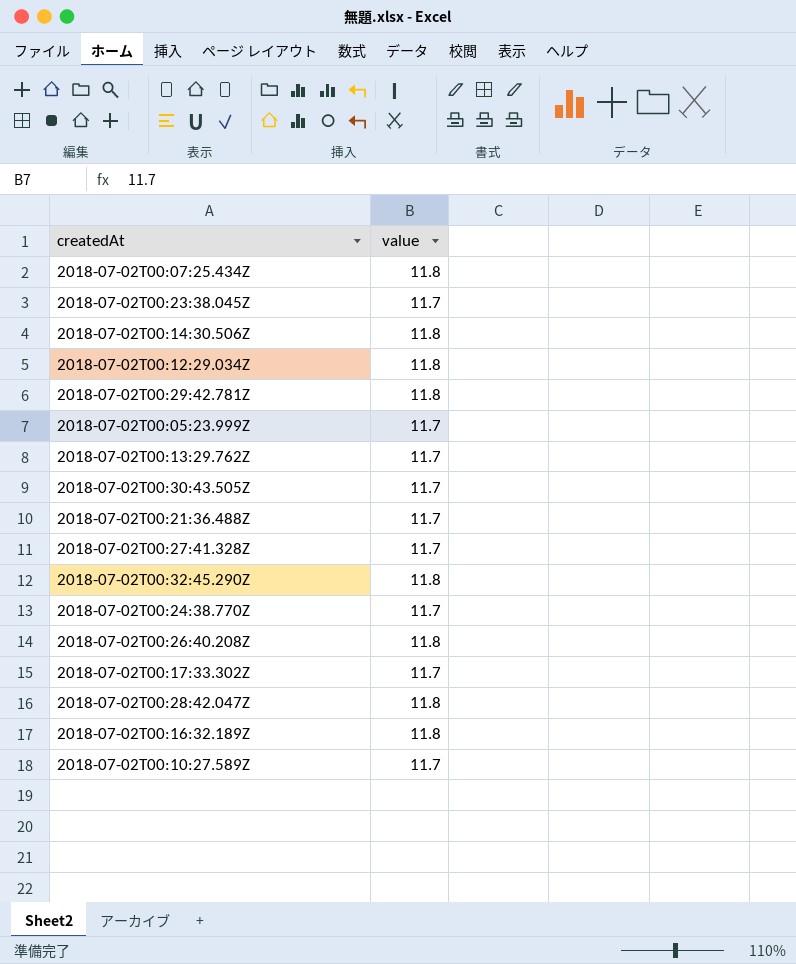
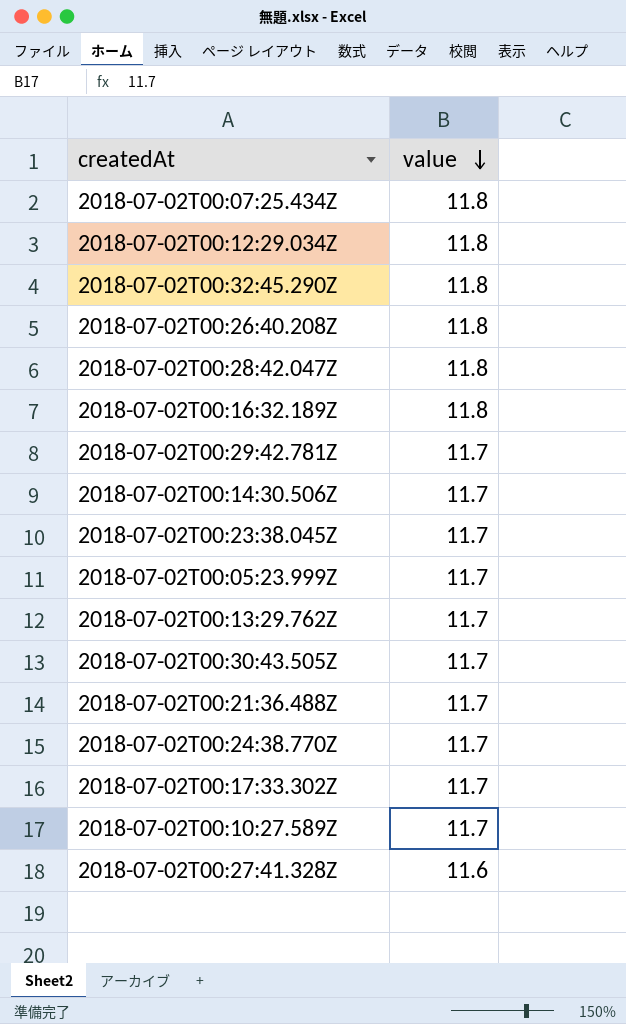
row order: none -> value descending
2018-07-02T00:29:42.781Z | value: 11.8 -> 11.7
2018-07-02T00:14:30.506Z | value: 11.8 -> 11.7
2018-07-02T00:27:41.328Z | value: 11.7 -> 11.6

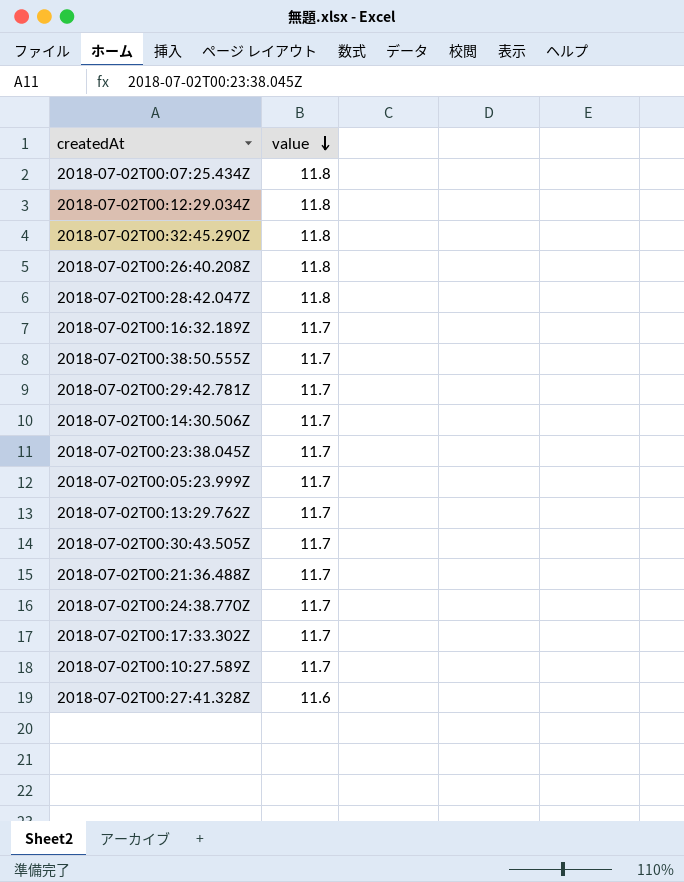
2018-07-02T00:16:32.189Z | value: 11.8 -> 11.7
row 2018-07-02T00:38:50.555Z: none -> 11.7

